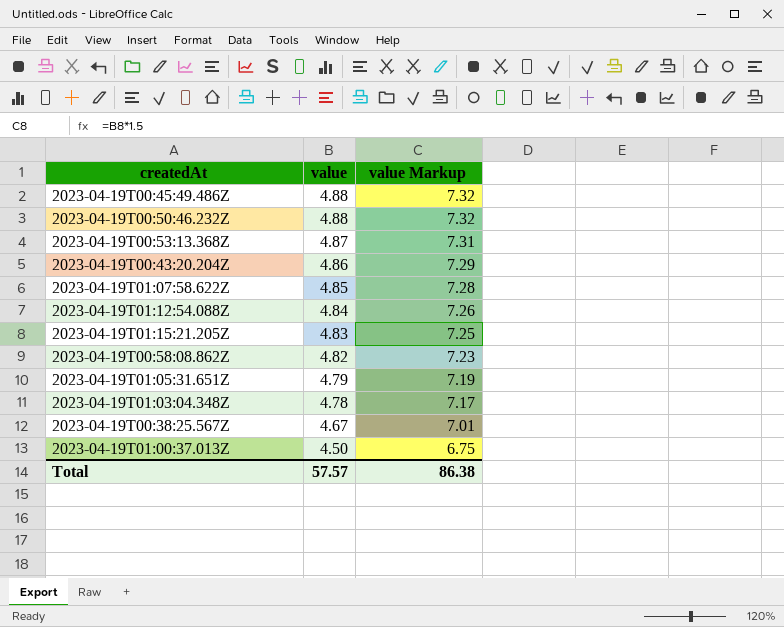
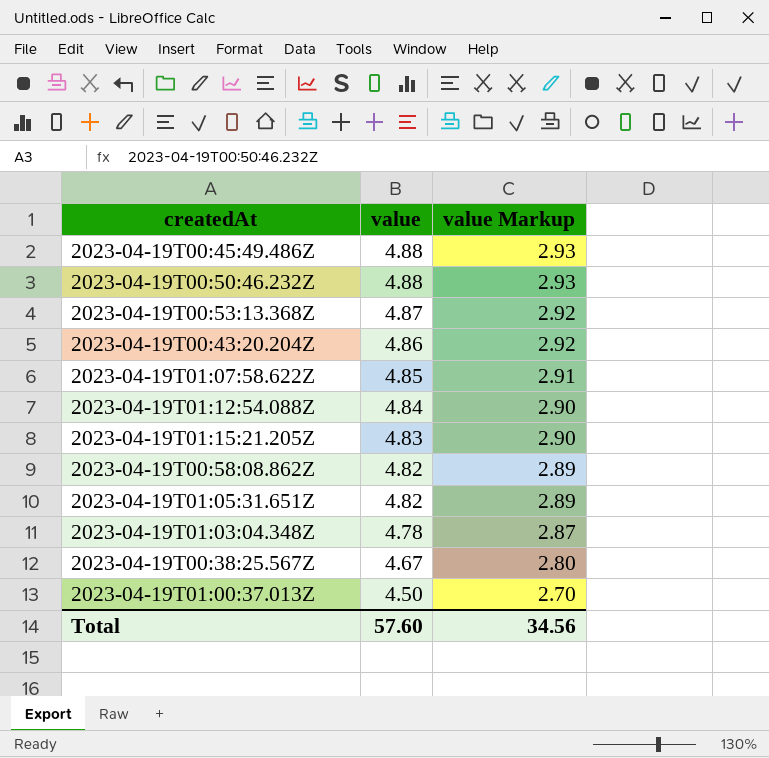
column value Markup | formula: [value] * 1.5 -> [value] * 0.6
2023-04-19T01:05:31.651Z | value: 4.79 -> 4.82
Total | value: 57.57 -> 57.60
Total | value Markup: 86.38 -> 34.56

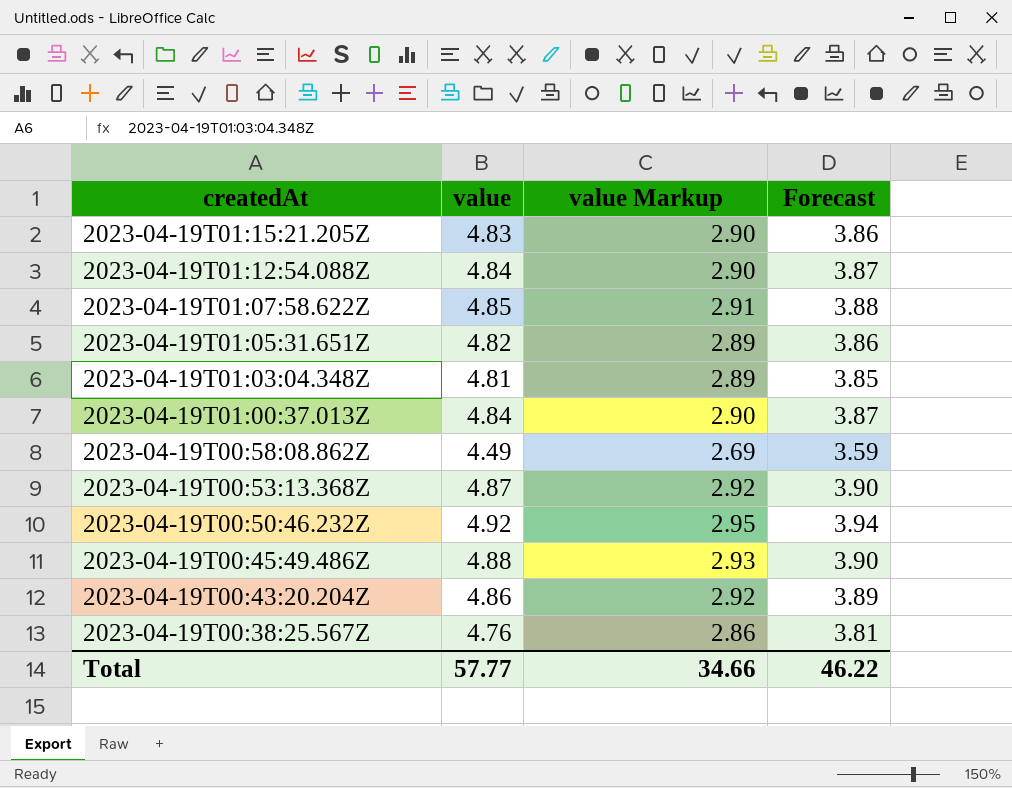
row order: value descending -> createdAt descending
column Forecast | formula: none -> [value] * 0.8
2023-04-19T01:03:04.348Z | value: 4.78 -> 4.81
2023-04-19T01:03:04.348Z | value Markup: 2.87 -> 2.89
2023-04-19T01:00:37.013Z | value: 4.50 -> 4.84
2023-04-19T01:00:37.013Z | value Markup: 2.70 -> 2.90
2023-04-19T00:58:08.862Z | value: 4.82 -> 4.49
2023-04-19T00:58:08.862Z | value Markup: 2.89 -> 2.69
2023-04-19T00:50:46.232Z | value: 4.88 -> 4.92
2023-04-19T00:50:46.232Z | value Markup: 2.93 -> 2.95
2023-04-19T00:38:25.567Z | value: 4.67 -> 4.76
2023-04-19T00:38:25.567Z | value Markup: 2.80 -> 2.86
Total | value: 57.60 -> 57.77
Total | value Markup: 34.56 -> 34.66

